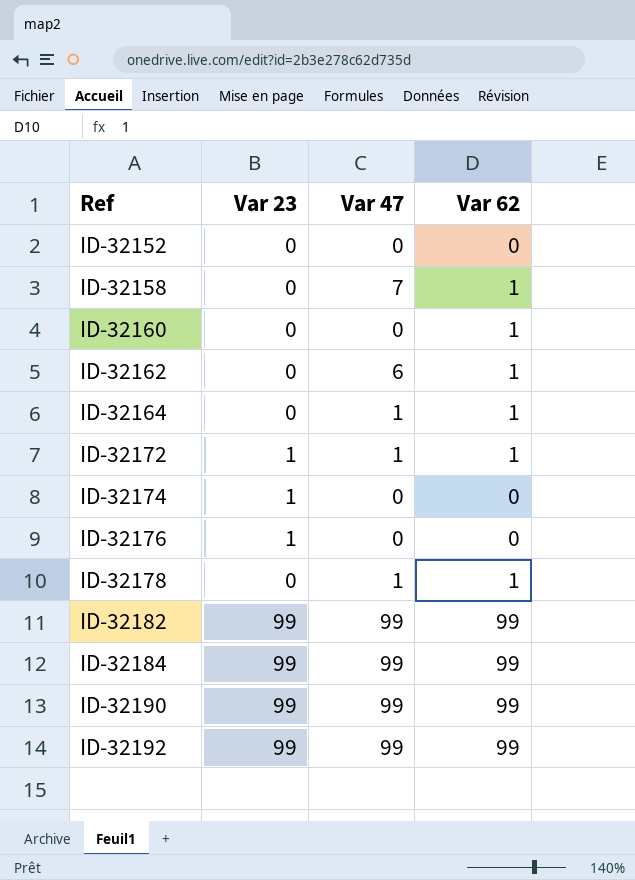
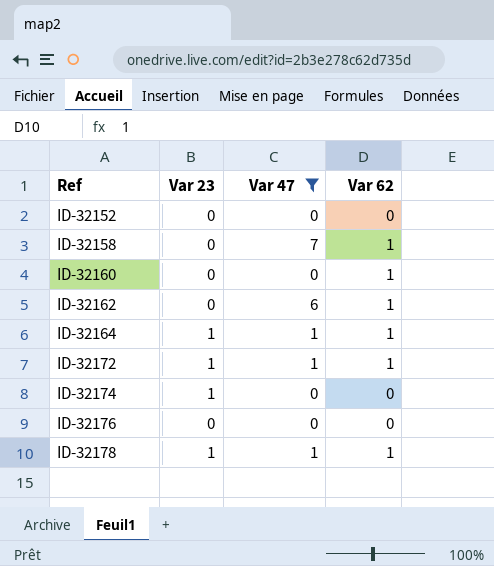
filter: none -> Var 47 != 99
ID-32164 | Var 23: 0 -> 1
ID-32176 | Var 23: 1 -> 0
ID-32178 | Var 23: 0 -> 1

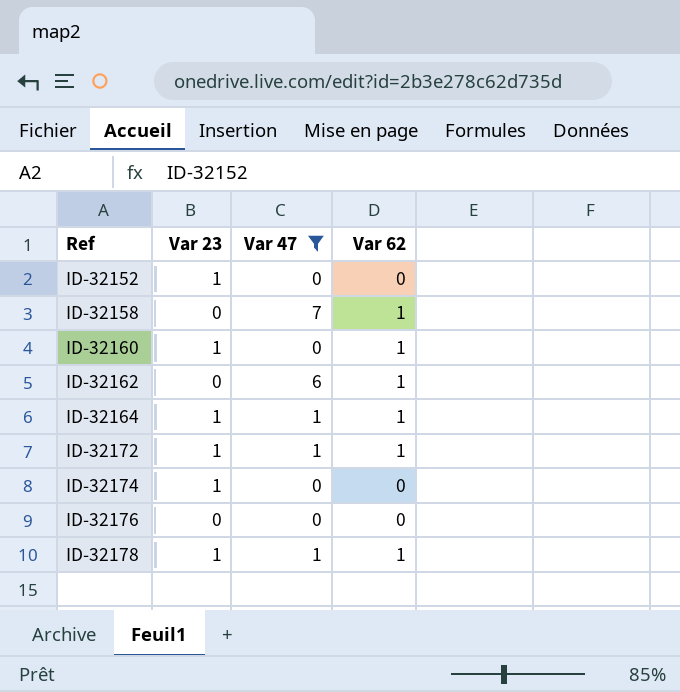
ID-32152 | Var 23: 0 -> 1
ID-32160 | Var 23: 0 -> 1

